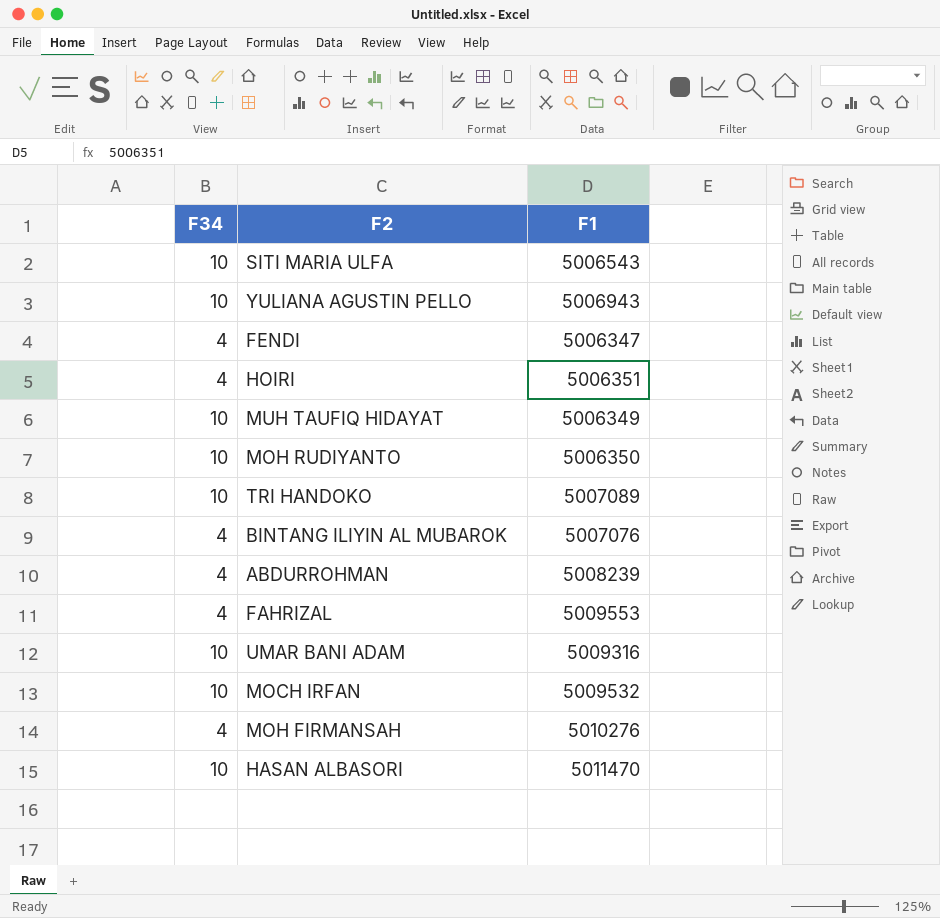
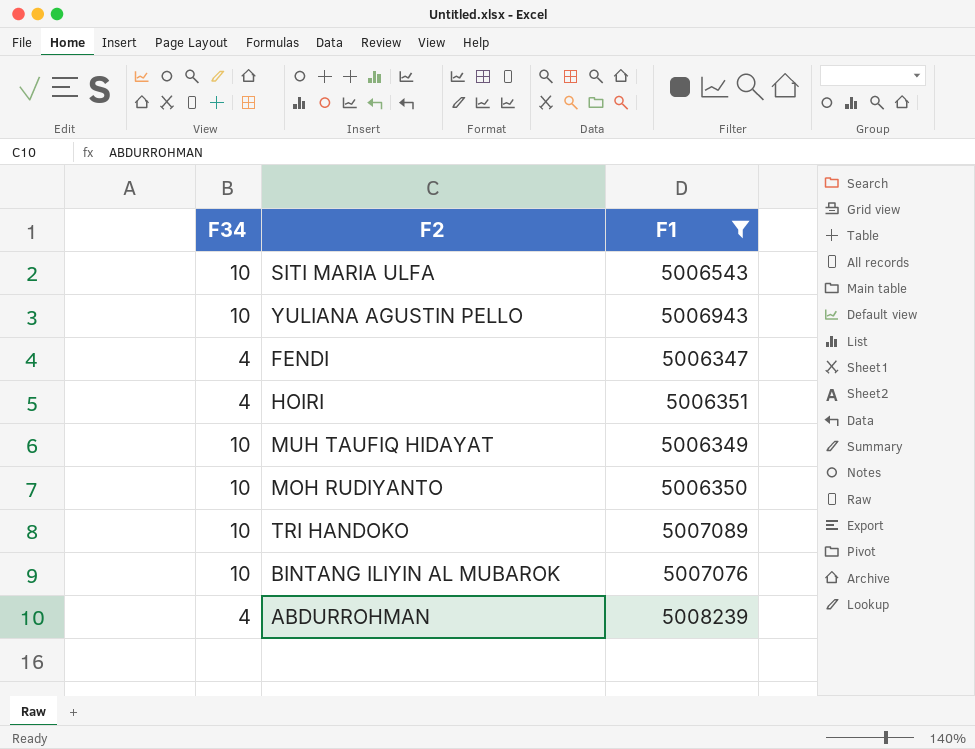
filter: none -> F1 <= 5008239
BINTANG ILIYIN AL MUBAROK | F34: 4 -> 10

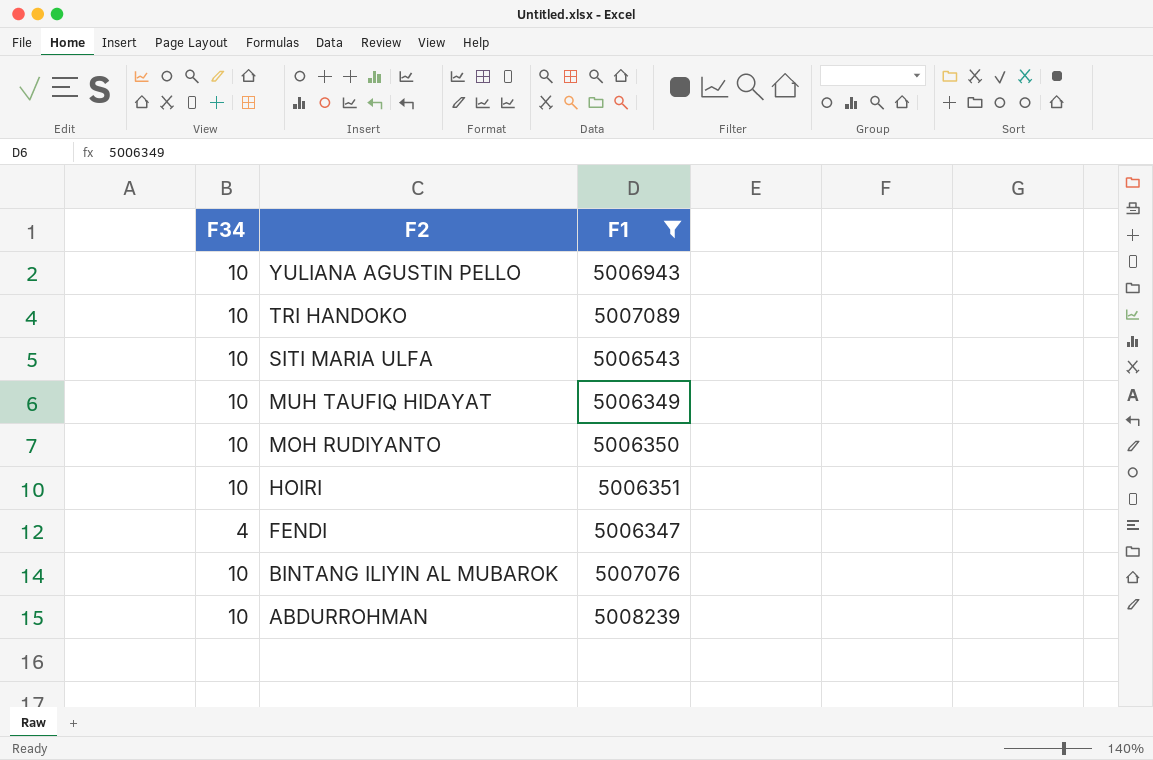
row order: none -> F2 descending
HOIRI | F34: 4 -> 10
ABDURROHMAN | F34: 4 -> 10

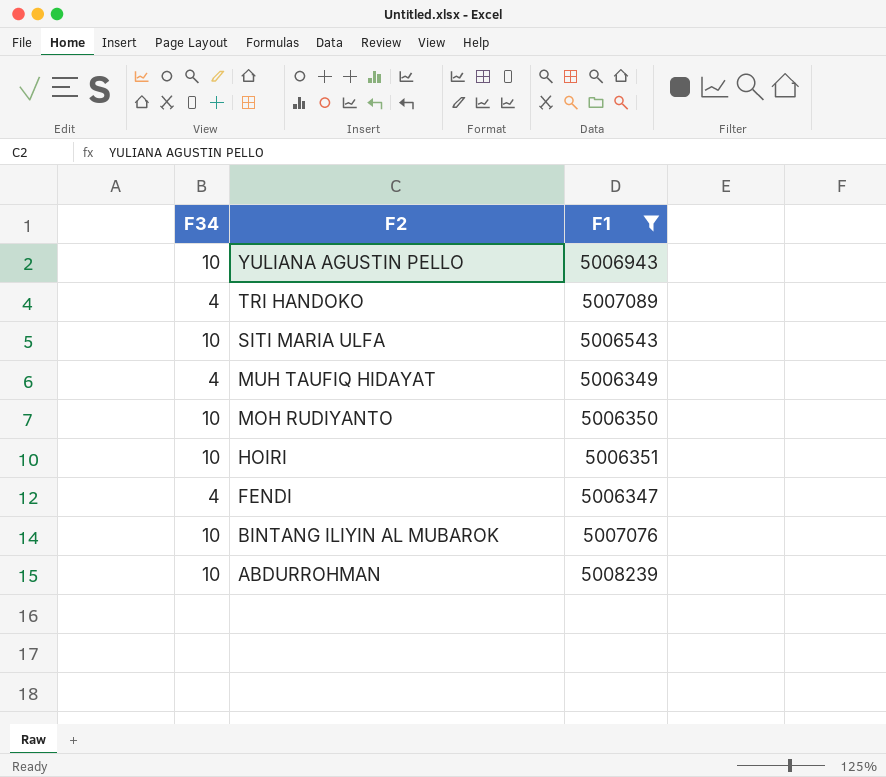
TRI HANDOKO | F34: 10 -> 4
MUH TAUFIQ HIDAYAT | F34: 10 -> 4

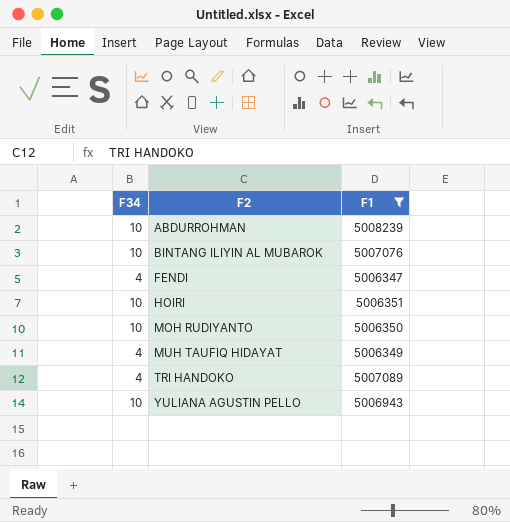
row order: F2 descending -> F2 ascending
row SITI MARIA ULFA: 10 | 5006543 -> none

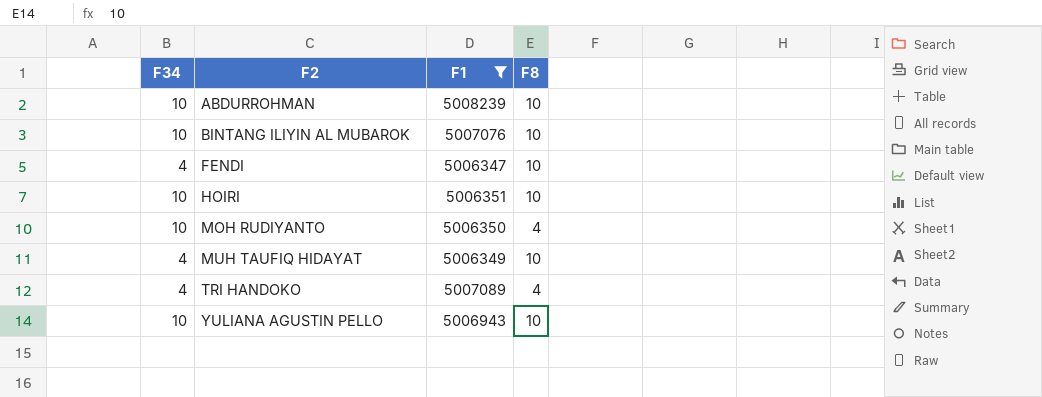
column F8 | position: none -> 4

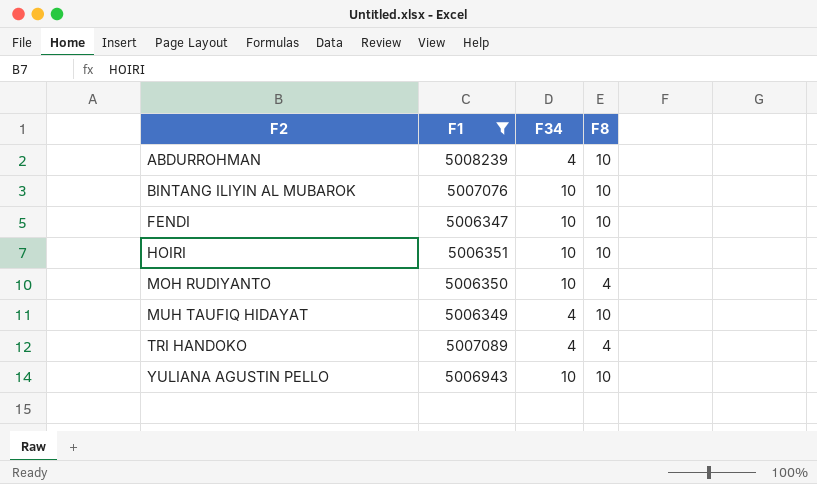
column F34 | position: 1 -> 3
ABDURROHMAN | F34: 10 -> 4
FENDI | F34: 4 -> 10

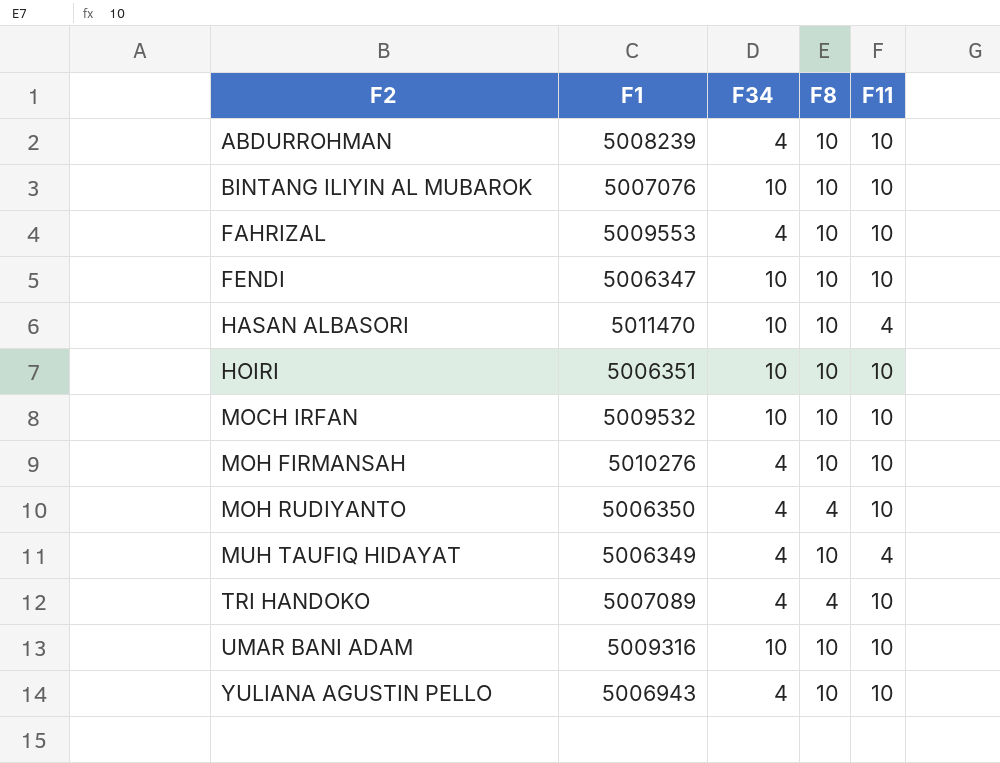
filter: F1 <= 5008239 -> none
column F11 | position: none -> 5
MOH RUDIYANTO | F34: 10 -> 4
YULIANA AGUSTIN PELLO | F34: 10 -> 4

